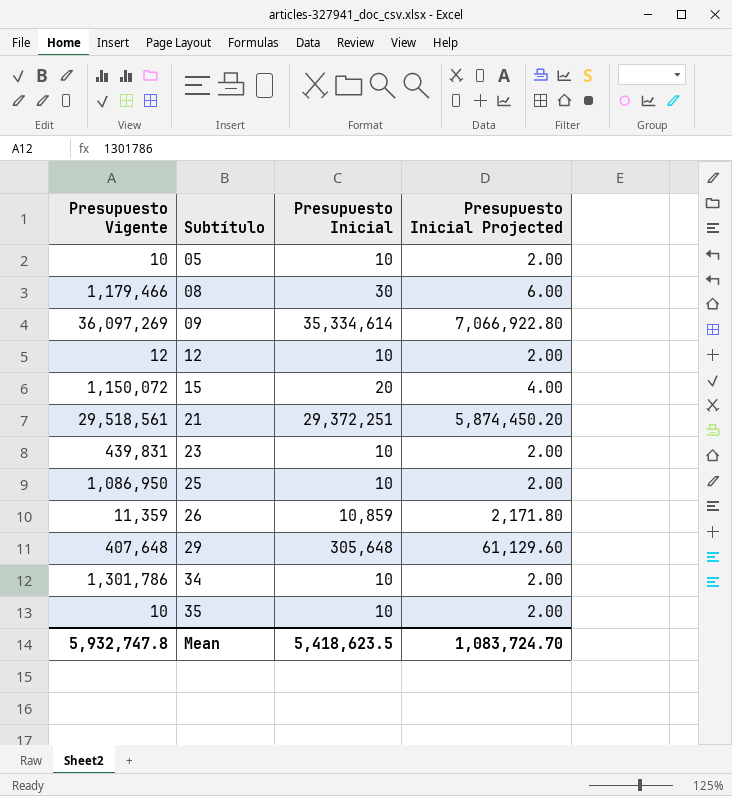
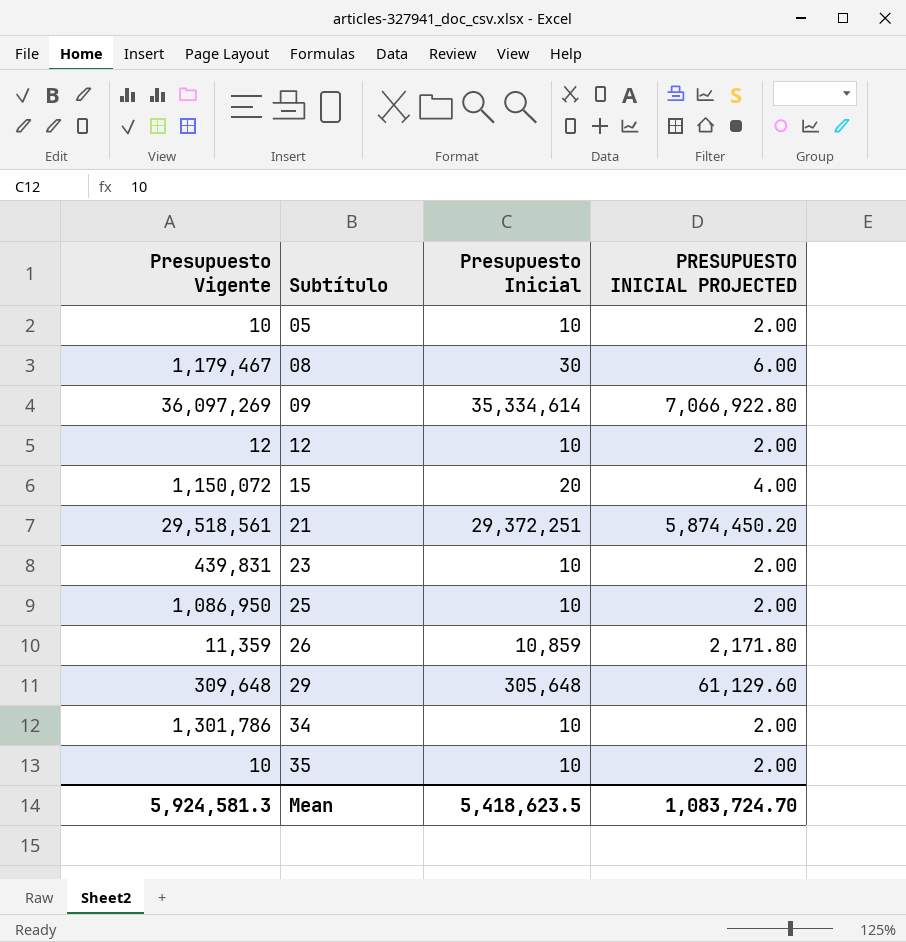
column name: Presupuesto Inicial Projected -> PRESUPUESTO INICIAL PROJECTED
08 | Presupuesto Vigente: 1,179,466 -> 1,179,467
29 | Presupuesto Vigente: 407,648 -> 309,648
Mean | Presupuesto Vigente: 5,932,747.8 -> 5,924,581.3

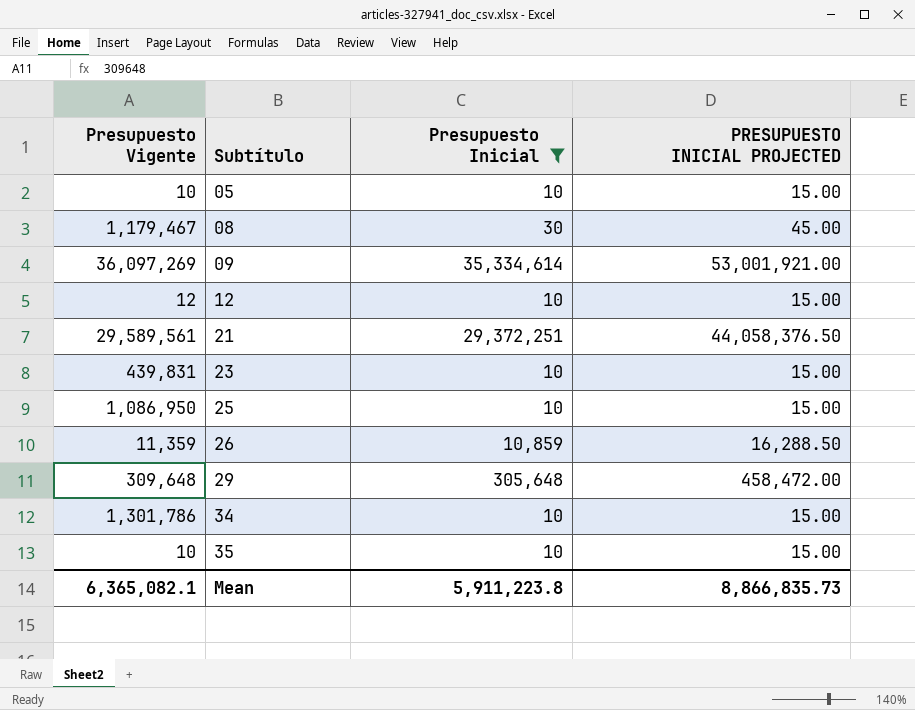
filter: none -> Presupuesto Inicial != 20
column PRESUPUESTO INICIAL PROJECTED | formula: [Presupuesto Inicial] * 0.2 -> [Presupuesto Inicial] * 1.5
21 | Presupuesto Vigente: 29,518,561 -> 29,589,561
Mean | Presupuesto Vigente: 5,924,581.3 -> 6,365,082.1
Mean | Presupuesto Inicial: 5,418,623.5 -> 5,911,223.8
Mean | PRESUPUESTO INICIAL PROJECTED: 1,083,724.70 -> 8,866,835.73

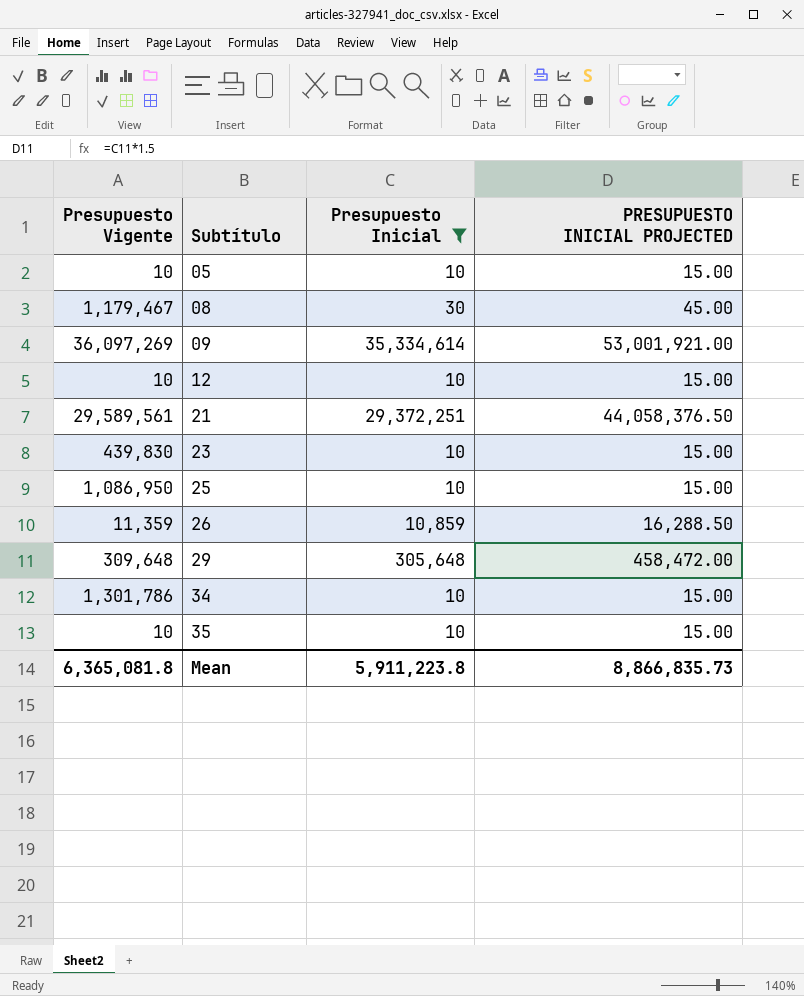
12 | Presupuesto Vigente: 12 -> 10
23 | Presupuesto Vigente: 439,831 -> 439,830
Mean | Presupuesto Vigente: 6,365,082.1 -> 6,365,081.8

